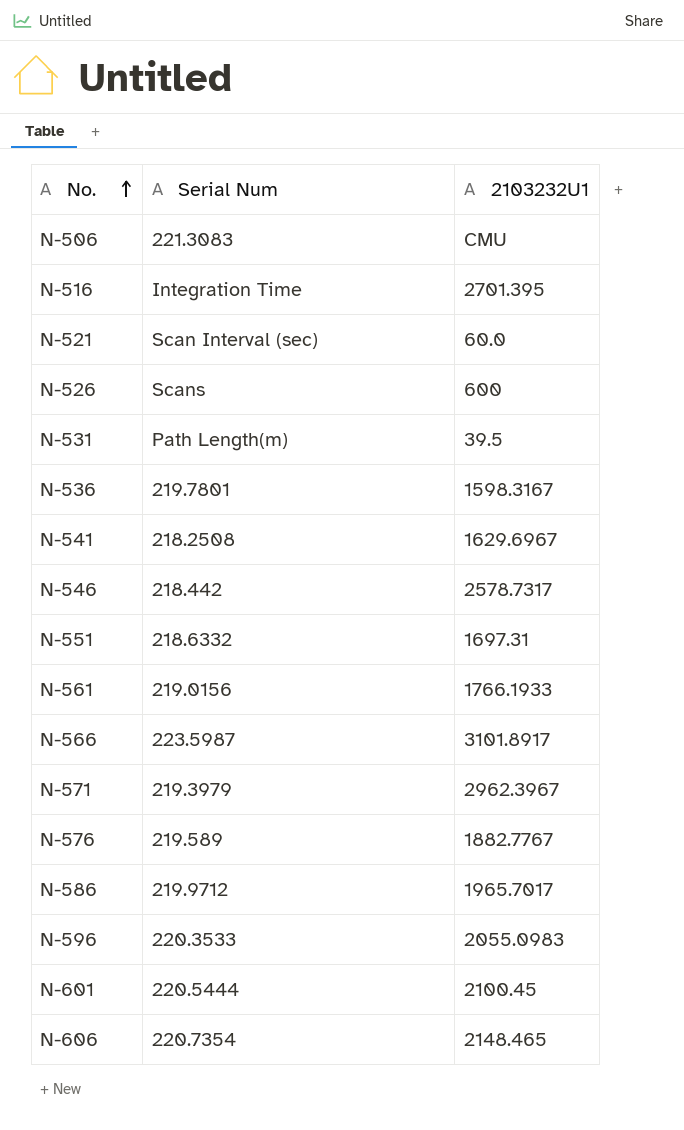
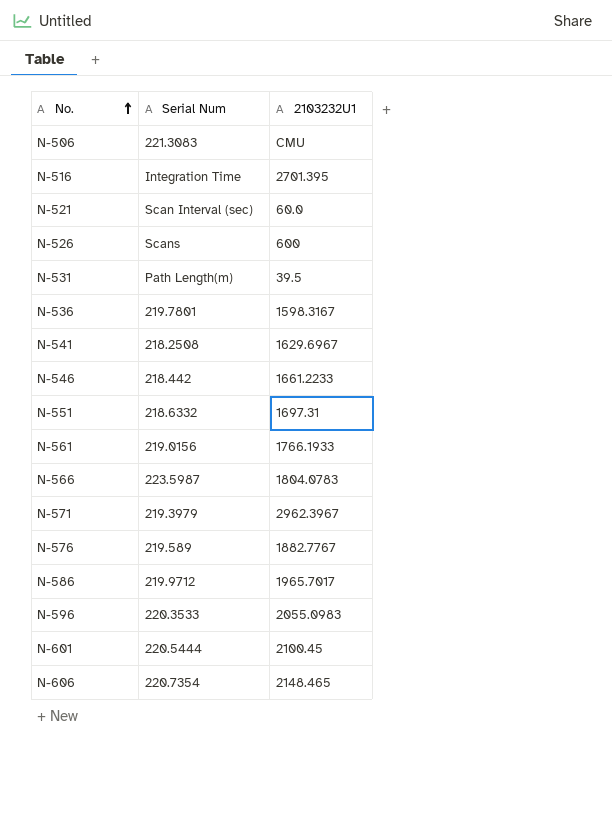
N-546 | 2103232U1: 2578.7317 -> 1661.2233
N-566 | 2103232U1: 3101.8917 -> 1804.0783

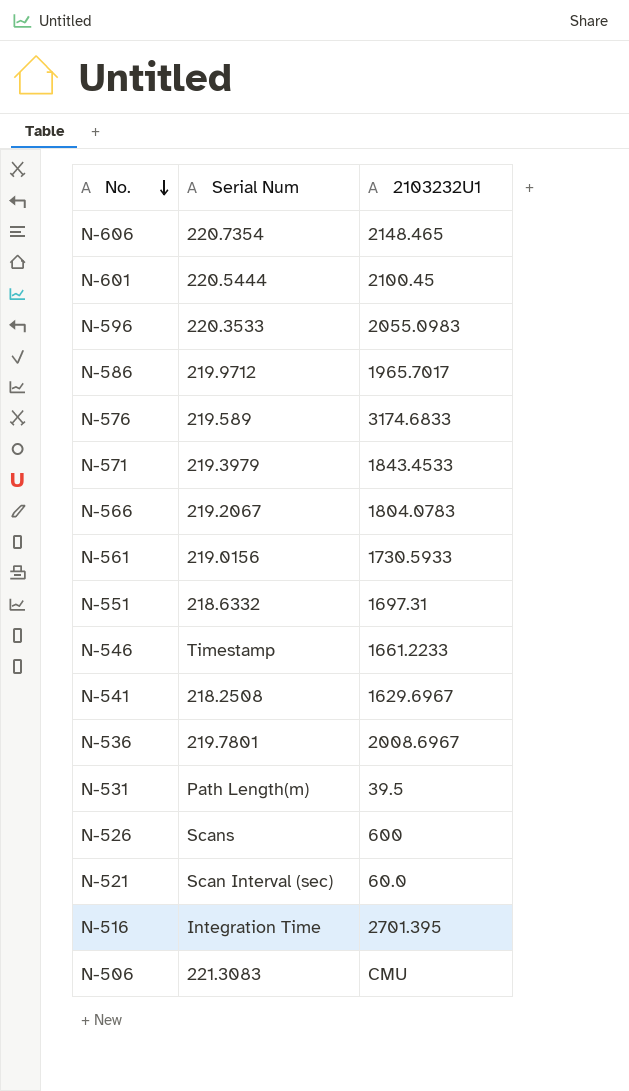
row order: No. ascending -> No. descending
N-576 | 2103232U1: 1882.7767 -> 3174.6833
N-571 | 2103232U1: 2962.3967 -> 1843.4533
N-566 | Serial Num: 223.5987 -> 219.2067
N-561 | 2103232U1: 1766.1933 -> 1730.5933
N-546 | Serial Num: 218.442 -> Timestamp
N-536 | 2103232U1: 1598.3167 -> 2008.6967

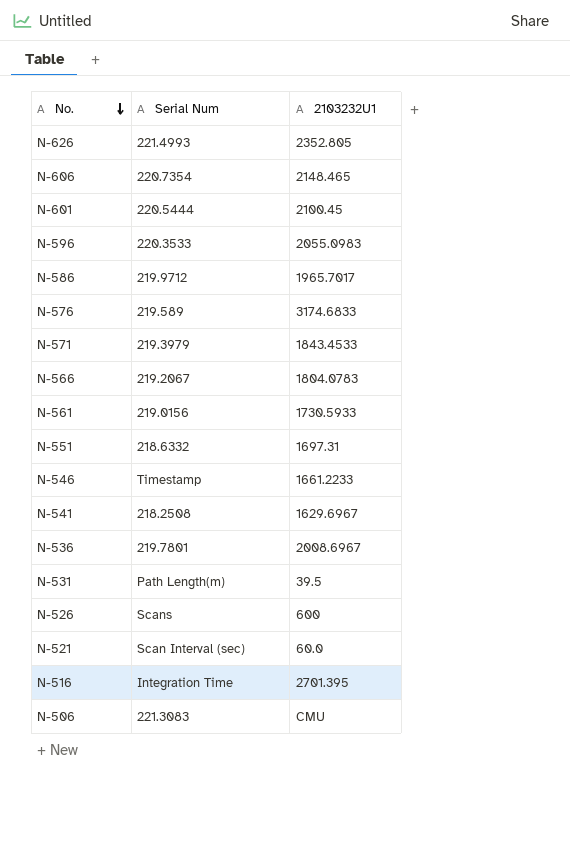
row N-626: none -> 221.4993 | 2352.805

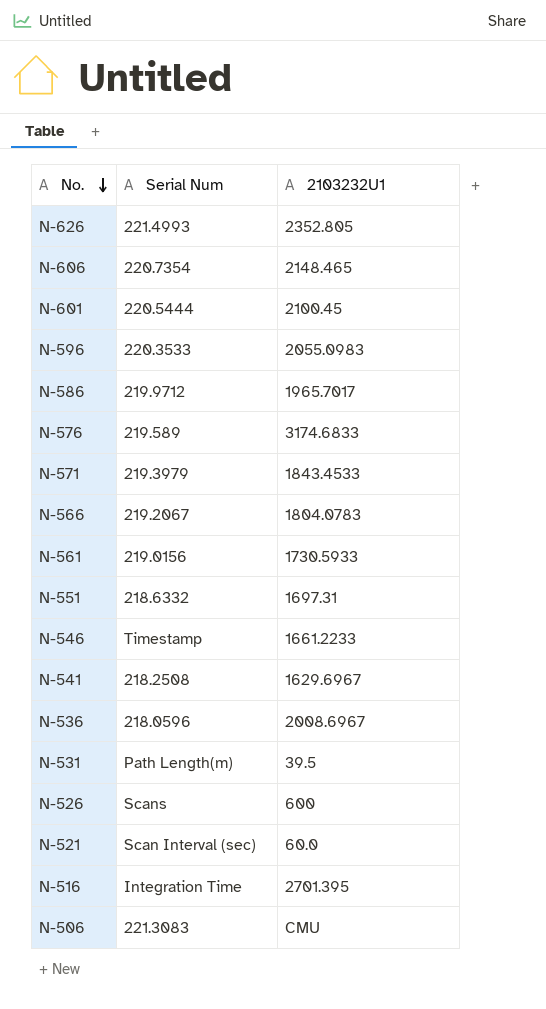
N-536 | Serial Num: 219.7801 -> 218.0596

